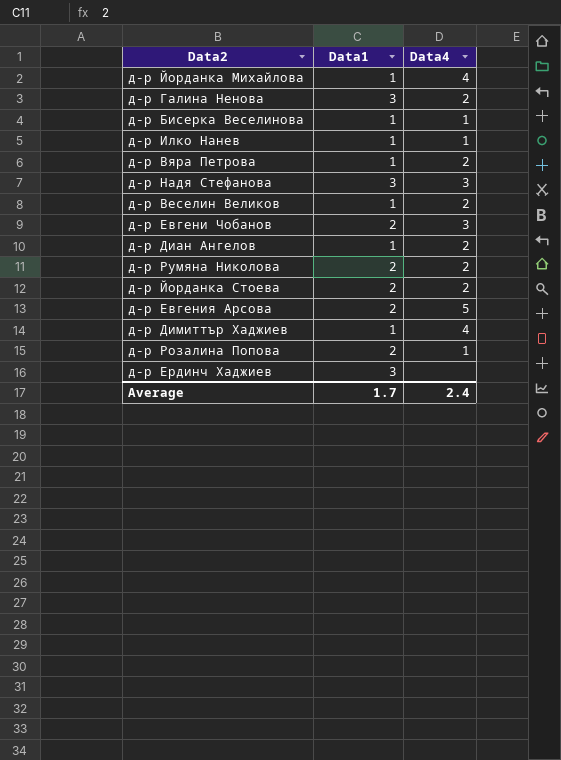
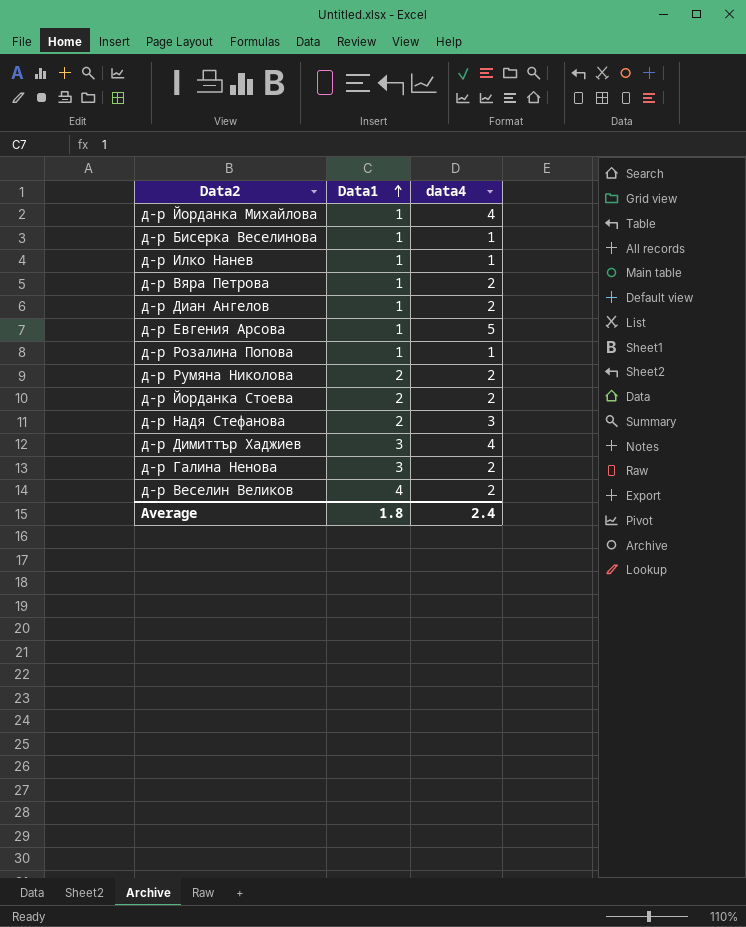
row order: none -> Data1 ascending
column name: Data4 -> data4
row д-р Евгени Чобанов: 2 | 3 -> none
row д-р Ердинч Хаджиев: 3 | none -> none
д-р Евгения Арсова | Data1: 2 -> 1
д-р Розалина Попова | Data1: 2 -> 1
д-р Надя Стефанова | Data1: 3 -> 2
д-р Димиттър Хаджиев | Data1: 1 -> 3
д-р Веселин Великов | Data1: 1 -> 4
Average | Data1: 1.7 -> 1.8

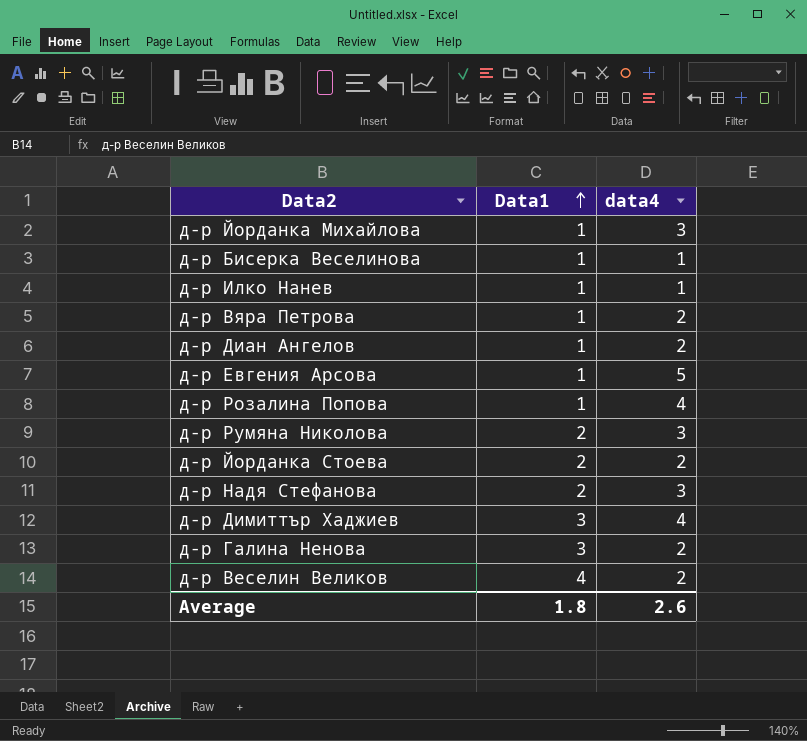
д-р Йорданка Михайлова | data4: 4 -> 3
д-р Розалина Попова | data4: 1 -> 4
д-р Румяна Николова | data4: 2 -> 3
Average | data4: 2.4 -> 2.6

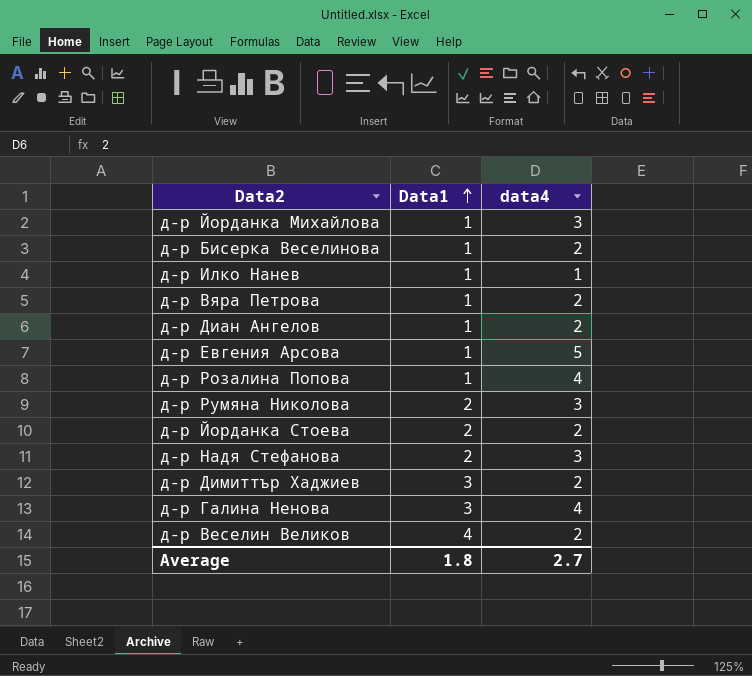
д-р Бисерка Веселинова | data4: 1 -> 2
д-р Димиттър Хаджиев | data4: 4 -> 2
д-р Галина Ненова | data4: 2 -> 4
Average | data4: 2.6 -> 2.7

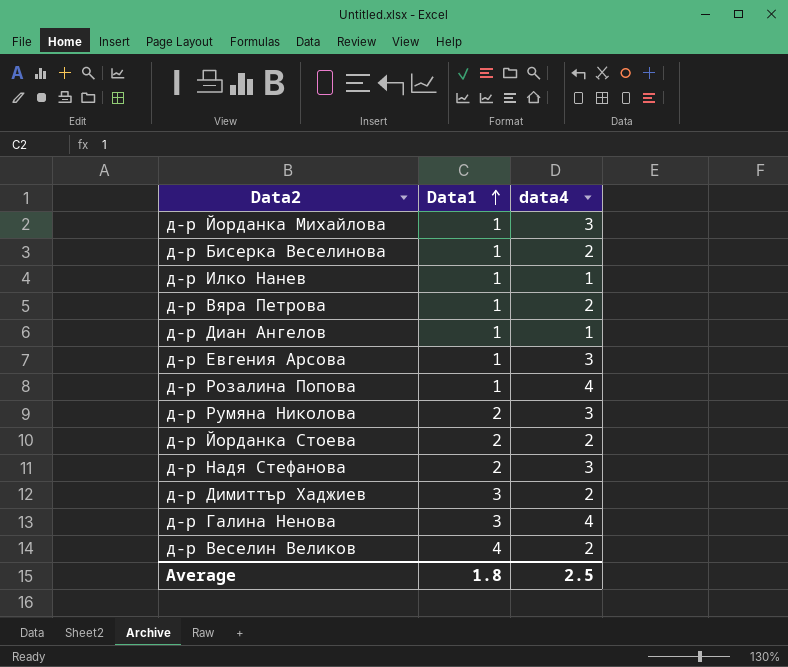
д-р Диан Ангелов | data4: 2 -> 1
д-р Евгения Арсова | data4: 5 -> 3
Average | data4: 2.7 -> 2.5

